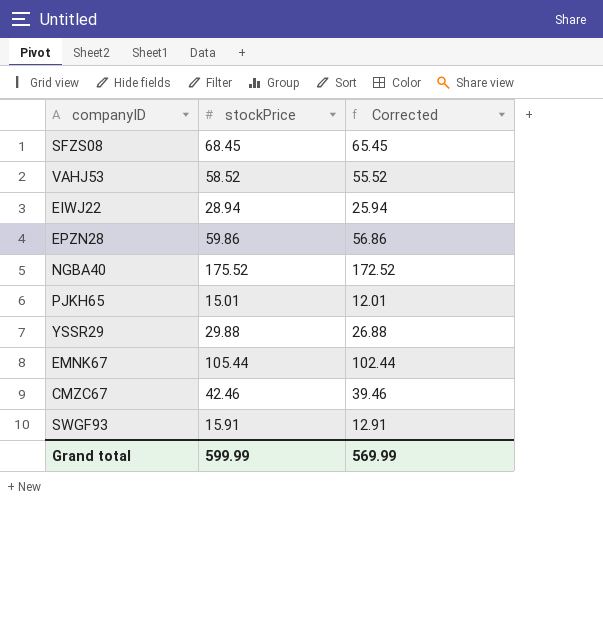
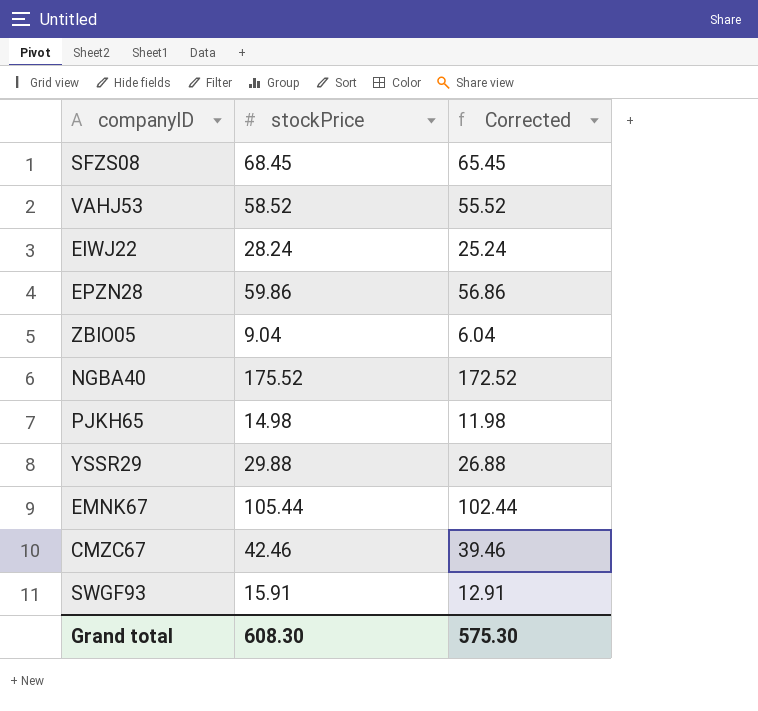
EIWJ22 | stockPrice: 28.94 -> 28.24
EIWJ22 | Corrected: 25.94 -> 25.24
row ZBIO05: none -> 9.04 | 6.04
PJKH65 | stockPrice: 15.01 -> 14.98
PJKH65 | Corrected: 12.01 -> 11.98
Grand total | stockPrice: 599.99 -> 608.30
Grand total | Corrected: 569.99 -> 575.30

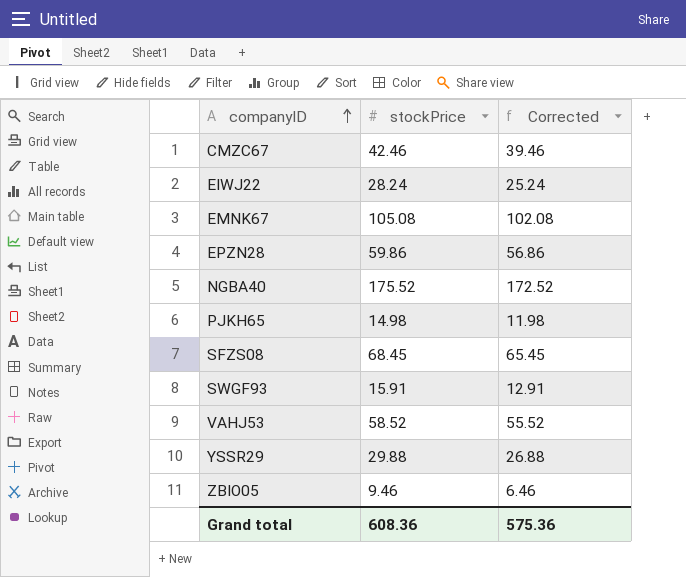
row order: none -> companyID ascending
EMNK67 | stockPrice: 105.44 -> 105.08
EMNK67 | Corrected: 102.44 -> 102.08
ZBIO05 | stockPrice: 9.04 -> 9.46
ZBIO05 | Corrected: 6.04 -> 6.46
Grand total | stockPrice: 608.30 -> 608.36
Grand total | Corrected: 575.30 -> 575.36

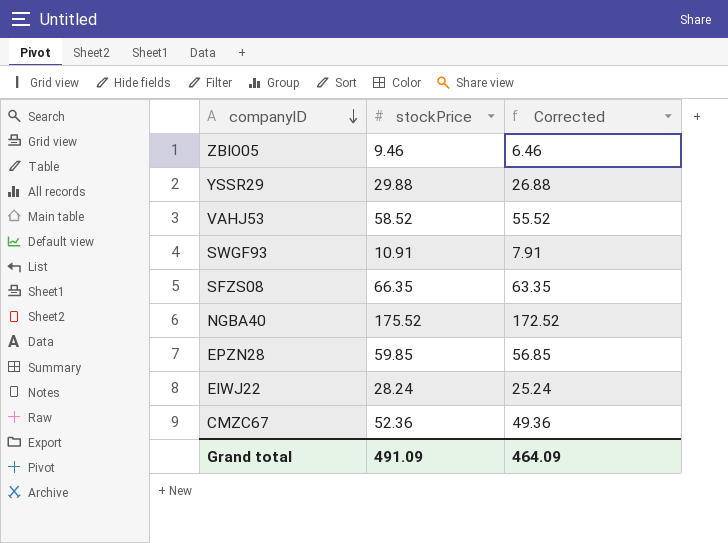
row order: companyID ascending -> companyID descending
row EMNK67: 105.08 | 102.08 -> none
row PJKH65: 14.98 | 11.98 -> none
SWGF93 | stockPrice: 15.91 -> 10.91
SWGF93 | Corrected: 12.91 -> 7.91
SFZS08 | stockPrice: 68.45 -> 66.35
SFZS08 | Corrected: 65.45 -> 63.35
EPZN28 | stockPrice: 59.86 -> 59.85
EPZN28 | Corrected: 56.86 -> 56.85
CMZC67 | stockPrice: 42.46 -> 52.36
CMZC67 | Corrected: 39.46 -> 49.36
Grand total | stockPrice: 608.36 -> 491.09
Grand total | Corrected: 575.36 -> 464.09

